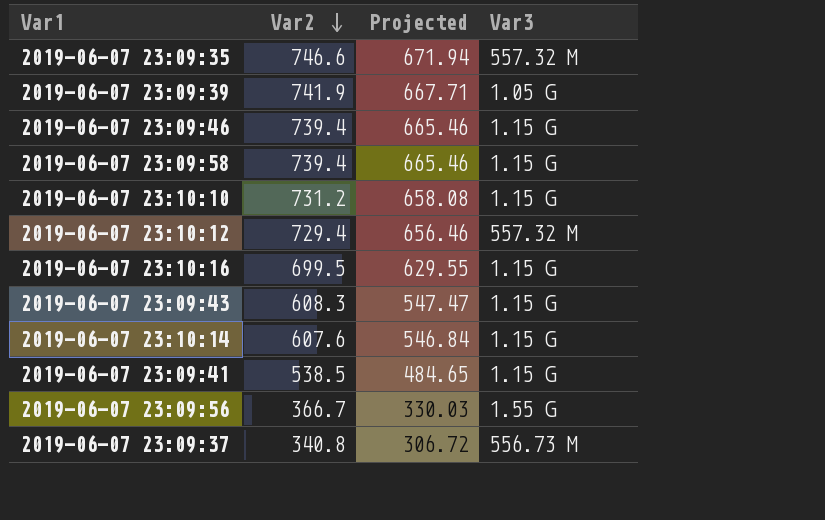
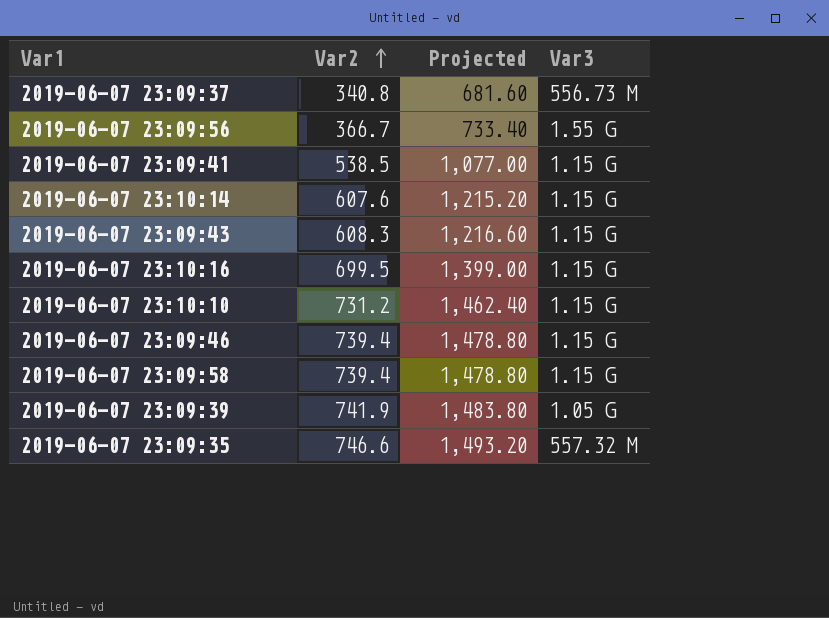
row order: Var2 descending -> Var2 ascending
column Projected | formula: [Var2] * 0.9 -> [Var2] * 2
row 2019-06-07 23:10:12: 729.4 | 656.46 | 557.32 M -> none

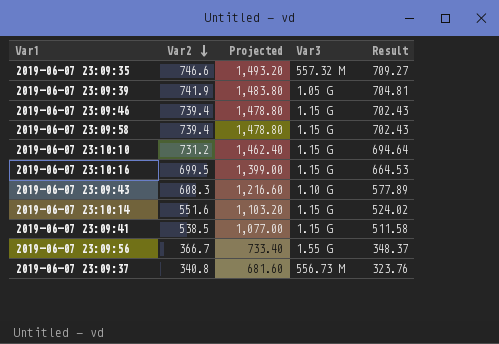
row order: Var2 ascending -> Var2 descending
column Result | formula: none -> [Var2] * 0.95
2019-06-07 23:09:43 | Var3: 1.15 G -> 1.10 G
2019-06-07 23:10:14 | Var2: 607.6 -> 551.6
2019-06-07 23:10:14 | Projected: 1,215.20 -> 1,103.20

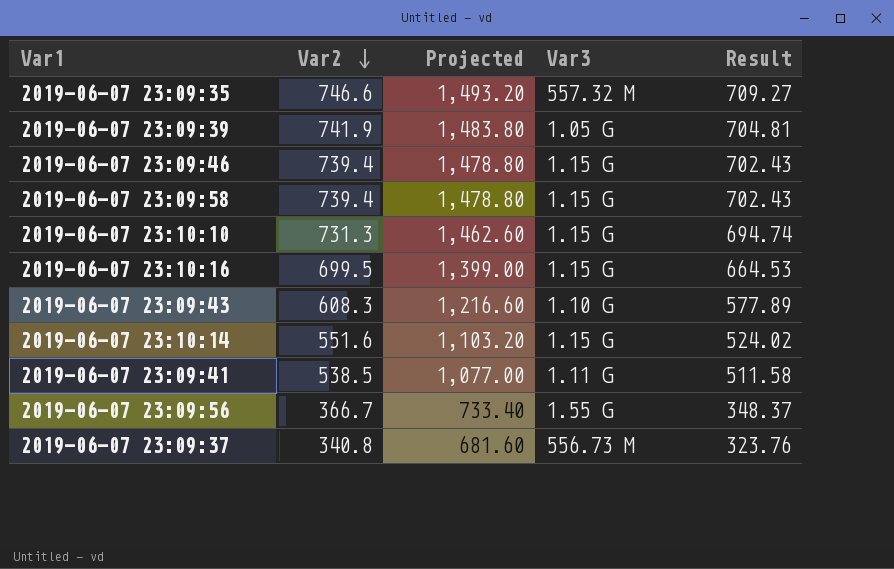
2019-06-07 23:10:10 | Var2: 731.2 -> 731.3
2019-06-07 23:10:10 | Projected: 1,462.40 -> 1,462.60
2019-06-07 23:10:10 | Result: 694.64 -> 694.74
2019-06-07 23:09:41 | Var3: 1.15 G -> 1.11 G

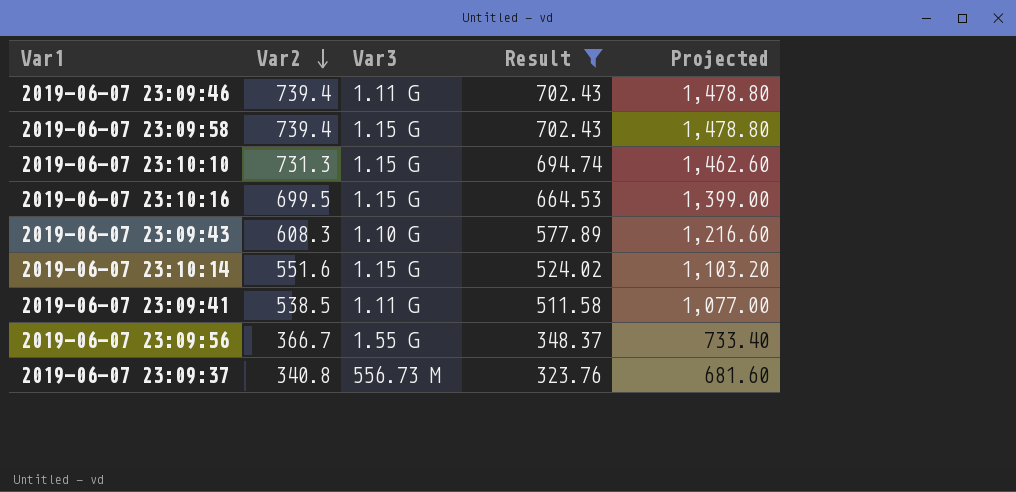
filter: none -> Result <= 702.43
column Projected | position: 3 -> 5
2019-06-07 23:09:46 | Var3: 1.15 G -> 1.11 G

